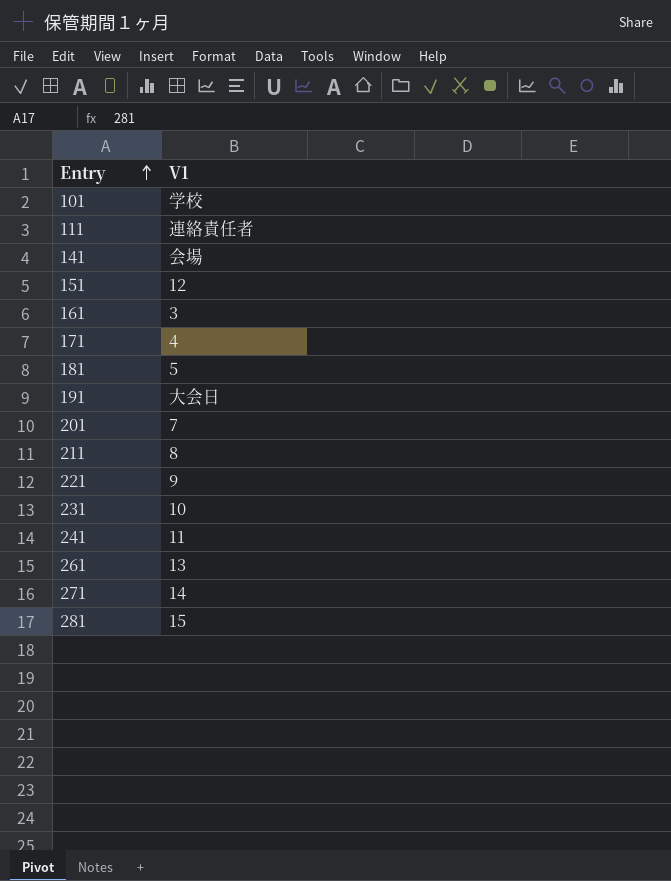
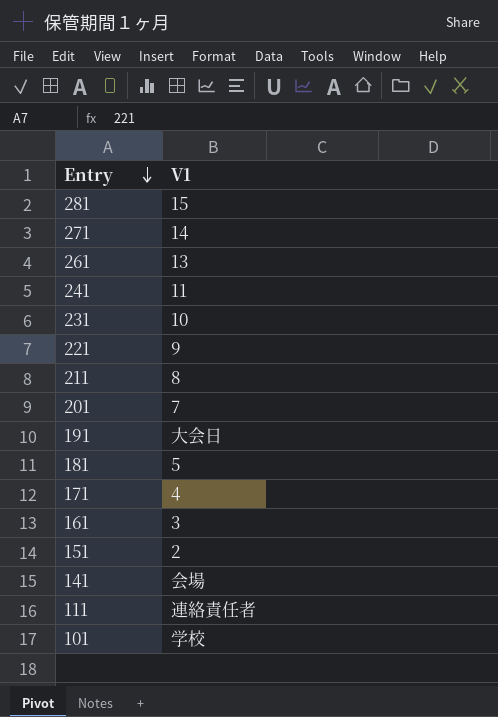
row order: Entry ascending -> Entry descending
151 | V1: 12 -> 2

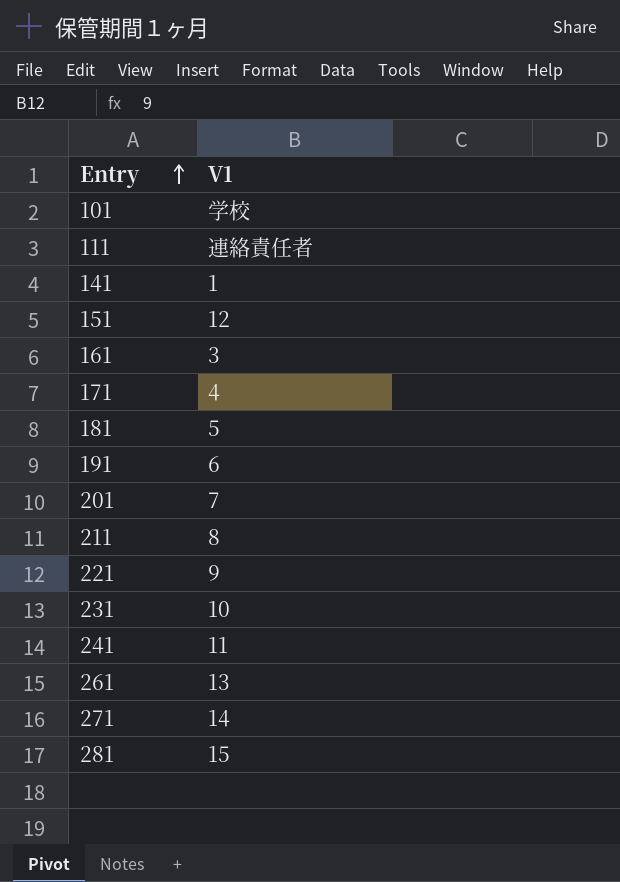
row order: Entry descending -> Entry ascending
141 | V1: 会場 -> 1
151 | V1: 2 -> 12
191 | V1: 大会日 -> 6

